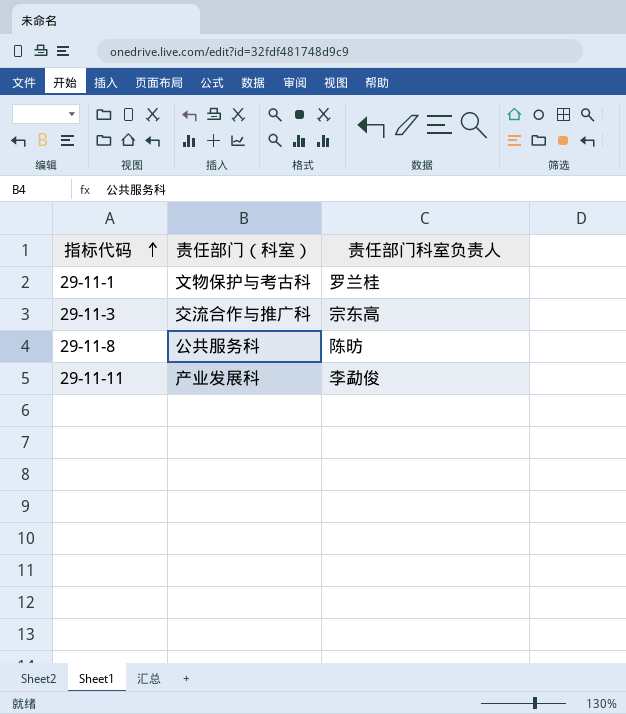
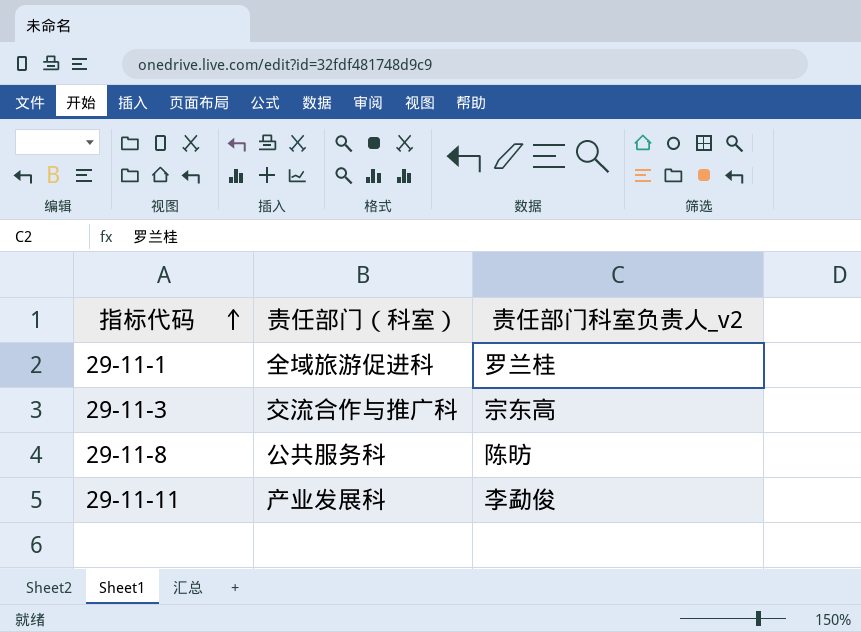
column name: 责任部门科室负责人 -> 责任部门科室负责人_v2
29-11-1 | 责任部门（科室）: 文物保护与考古科 -> 全域旅游促进科

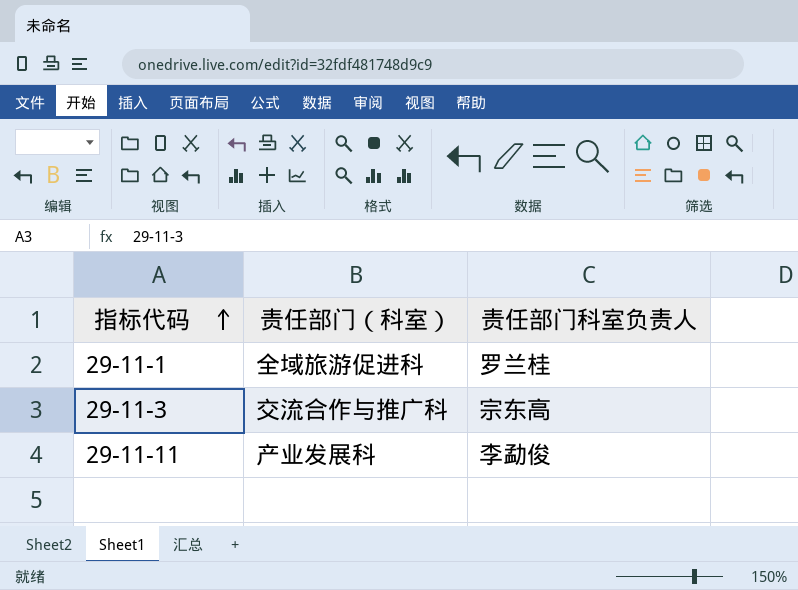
column name: 责任部门科室负责人_v2 -> 责任部门科室负责人
row 29-11-8: 公共服务科 | 陈昉 -> none

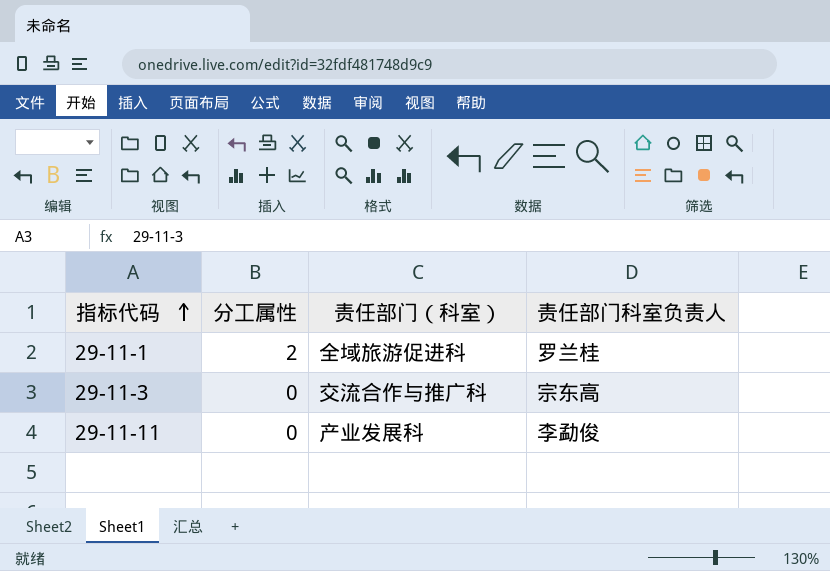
column 分工属性 | position: none -> 2

